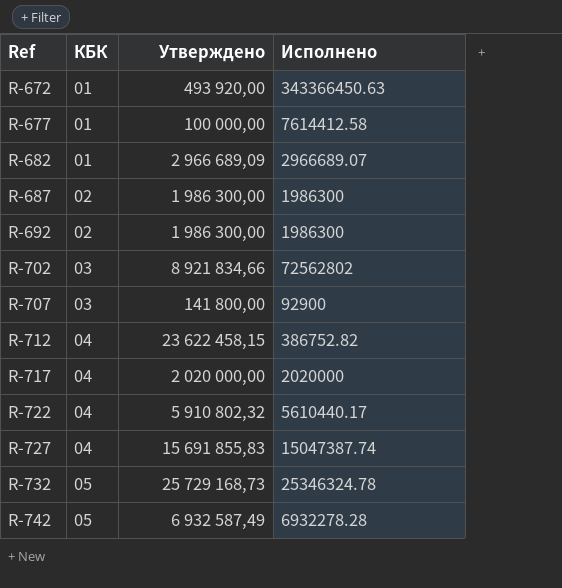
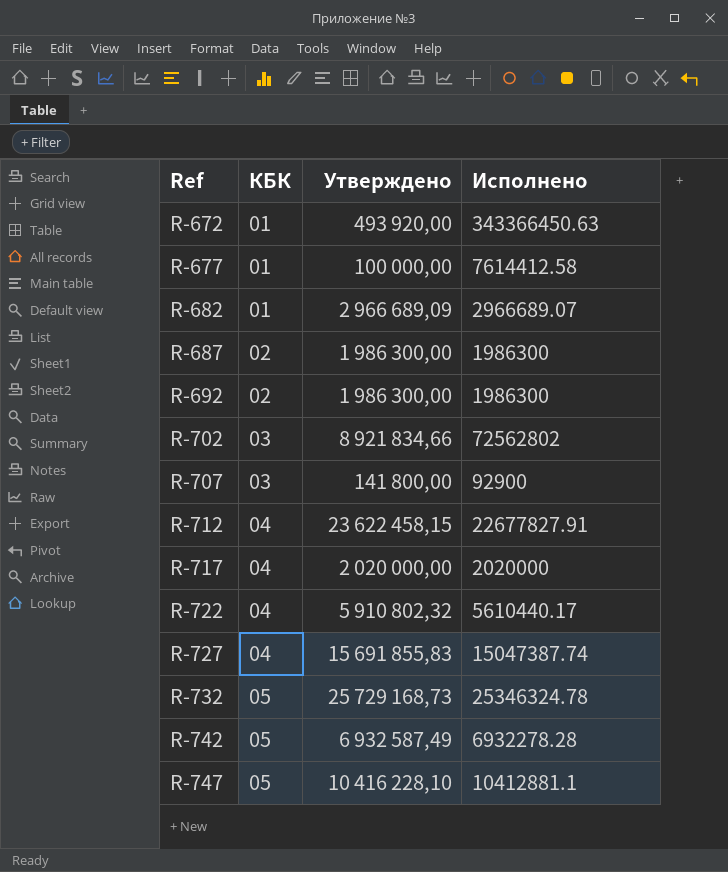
R-712 | Исполнено: 386752.82 -> 22677827.91
row R-747: none -> 05 | 10 416 228,10 | 10412881.1

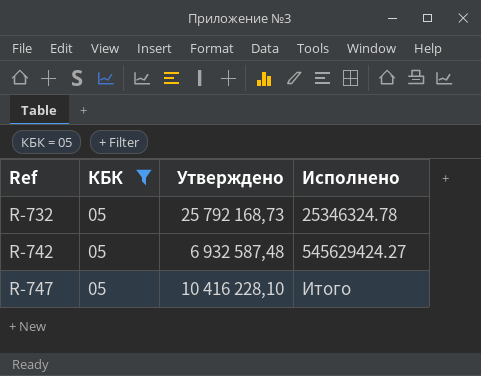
filter: none -> КБК = 05
R-732 | Утверждено: 25 729 168,73 -> 25 792 168,73
R-742 | Утверждено: 6 932 587,49 -> 6 932 587,48
R-742 | Исполнено: 6932278.28 -> 545629424.27
R-747 | Исполнено: 10412881.1 -> Итого

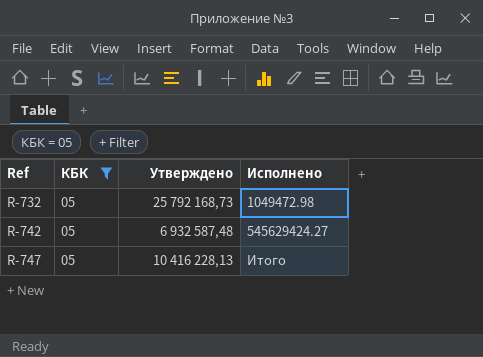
R-732 | Исполнено: 25346324.78 -> 1049472.98
R-747 | Утверждено: 10 416 228,10 -> 10 416 228,13

